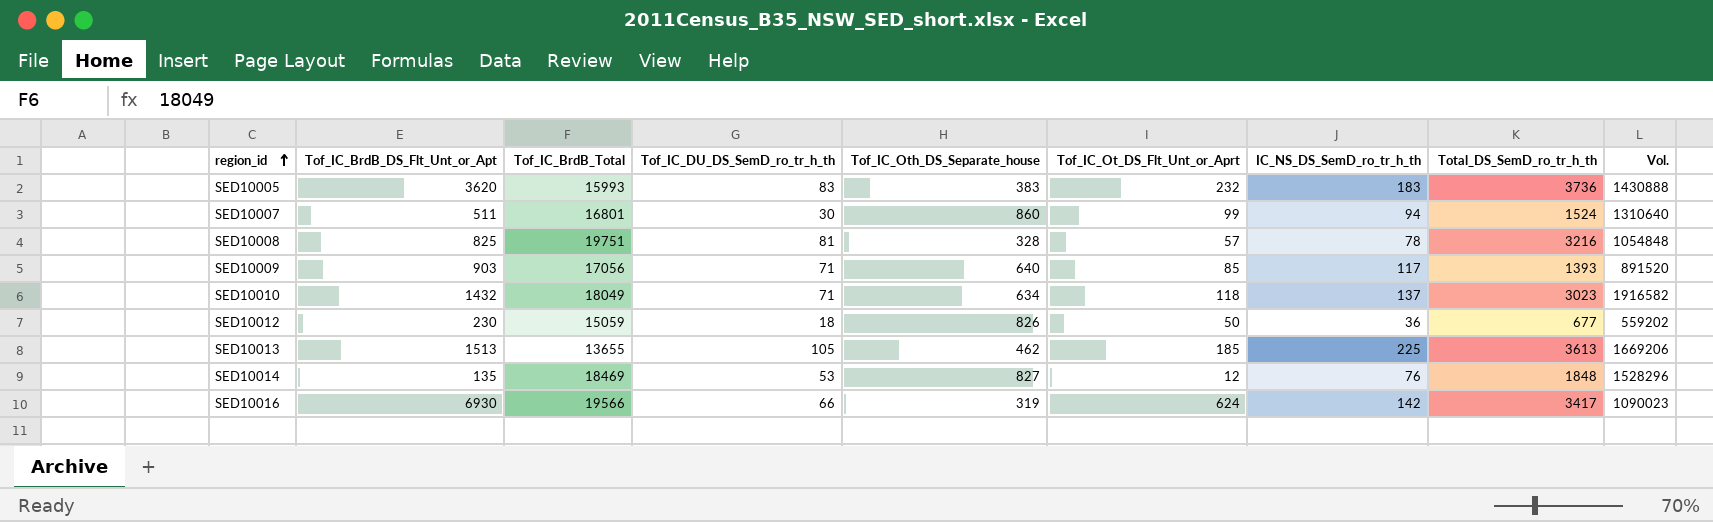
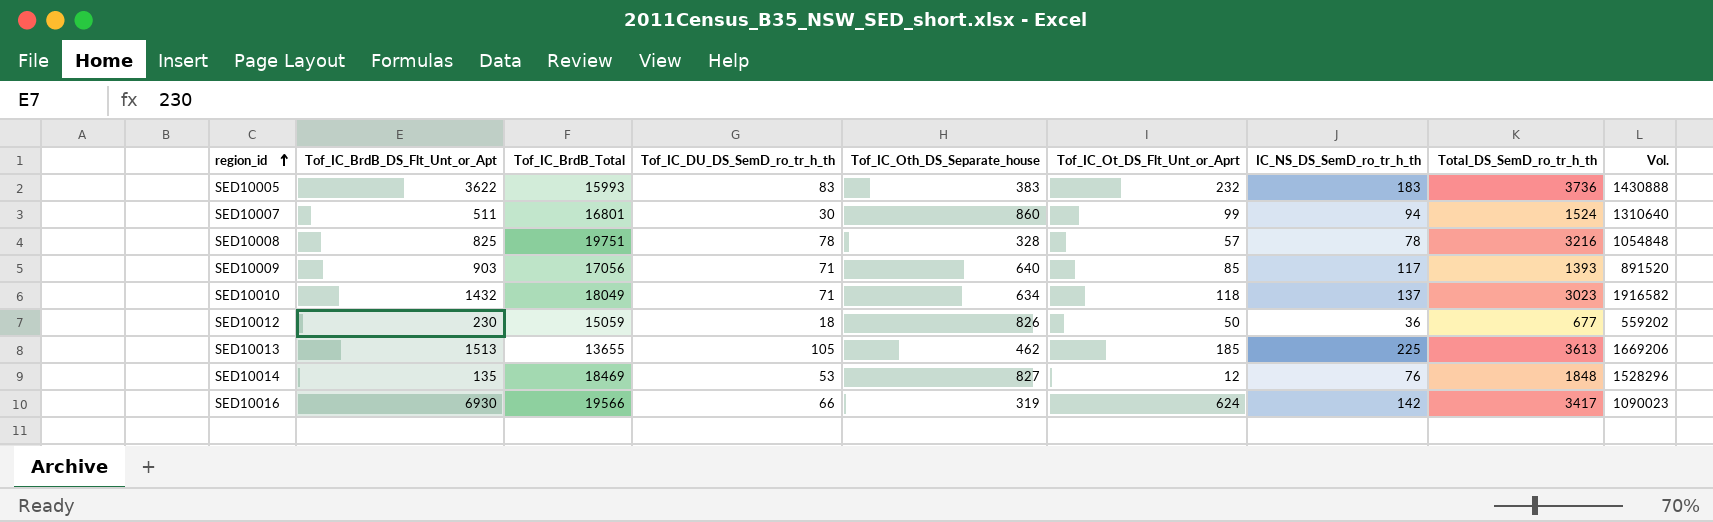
SED10005 | Tof_IC_BrdB_DS_Flt_Unt_or_Apt: 3620 -> 3622
SED10008 | Tof_IC_DU_DS_SemD_ro_tr_h_th: 81 -> 78

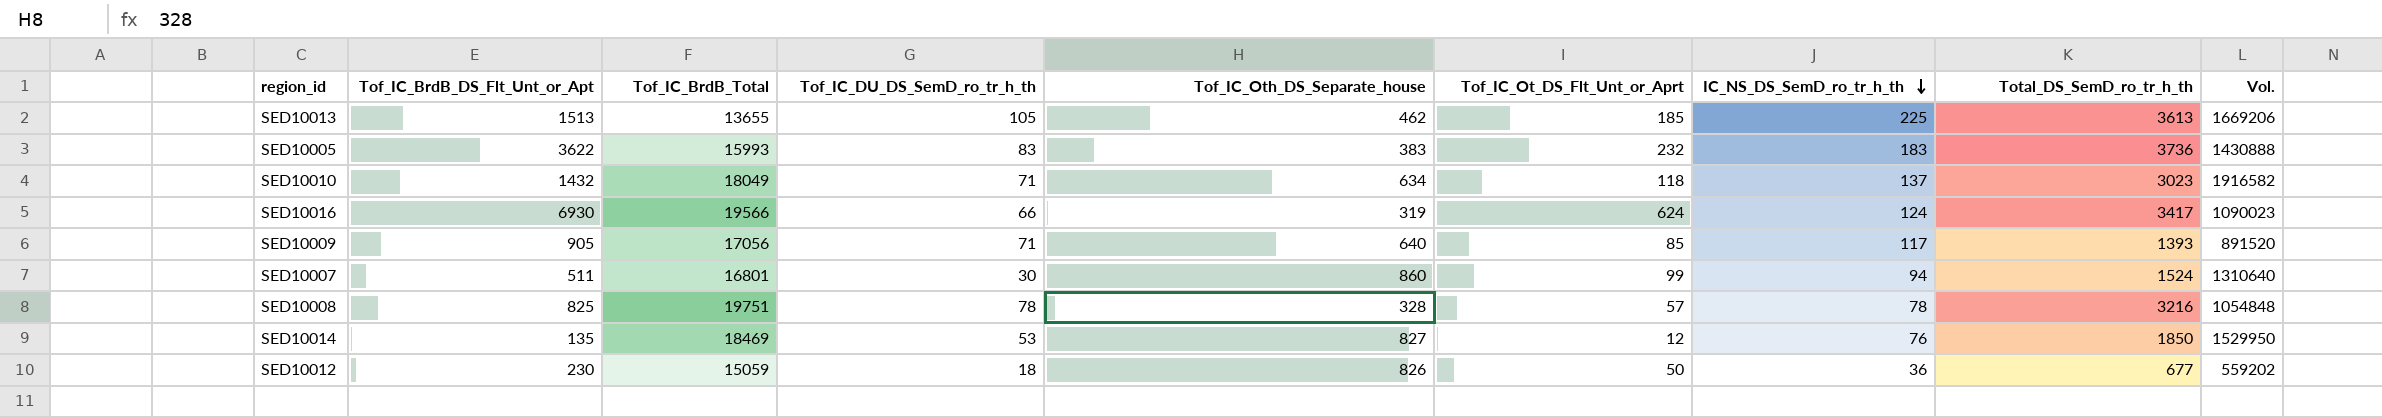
row order: region_id ascending -> IC_NS_DS_SemD_ro_tr_h_th descending
SED10016 | IC_NS_DS_SemD_ro_tr_h_th: 142 -> 124
SED10009 | Tof_IC_BrdB_DS_Flt_Unt_or_Apt: 903 -> 905
SED10014 | Total_DS_SemD_ro_tr_h_th: 1848 -> 1850
SED10014 | Vol.: 1528296 -> 1529950

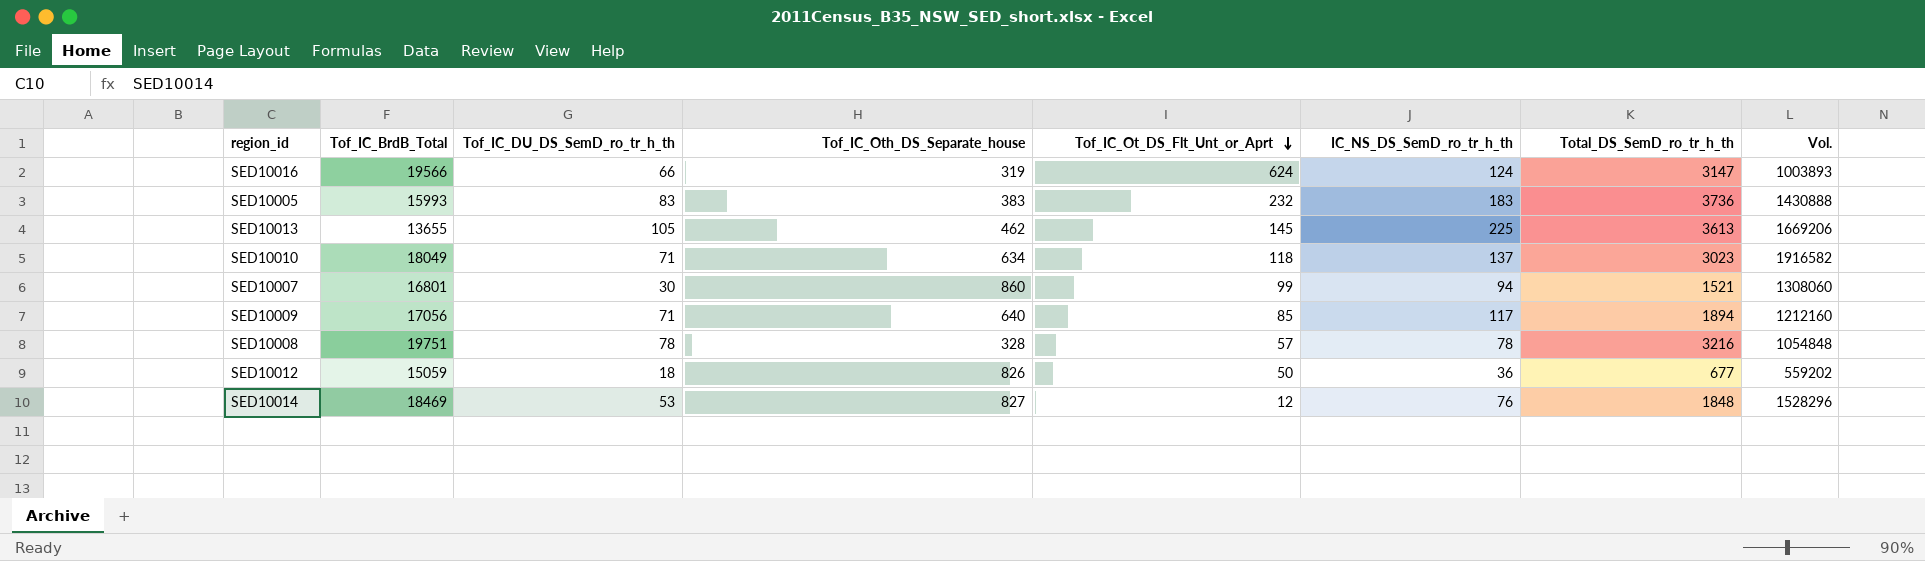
row order: IC_NS_DS_SemD_ro_tr_h_th descending -> Tof_IC_Ot_DS_Flt_Unt_or_Aprt descending
column Tof_IC_BrdB_DS_Flt_Unt_or_Apt | position: 2 -> none
SED10016 | Total_DS_SemD_ro_tr_h_th: 3417 -> 3147
SED10016 | Vol.: 1090023 -> 1003893
SED10013 | Tof_IC_Ot_DS_Flt_Unt_or_Aprt: 185 -> 145
SED10007 | Total_DS_SemD_ro_tr_h_th: 1524 -> 1521
SED10007 | Vol.: 1310640 -> 1308060
SED10009 | Total_DS_SemD_ro_tr_h_th: 1393 -> 1894
SED10009 | Vol.: 891520 -> 1212160
SED10014 | Total_DS_SemD_ro_tr_h_th: 1850 -> 1848
SED10014 | Vol.: 1529950 -> 1528296

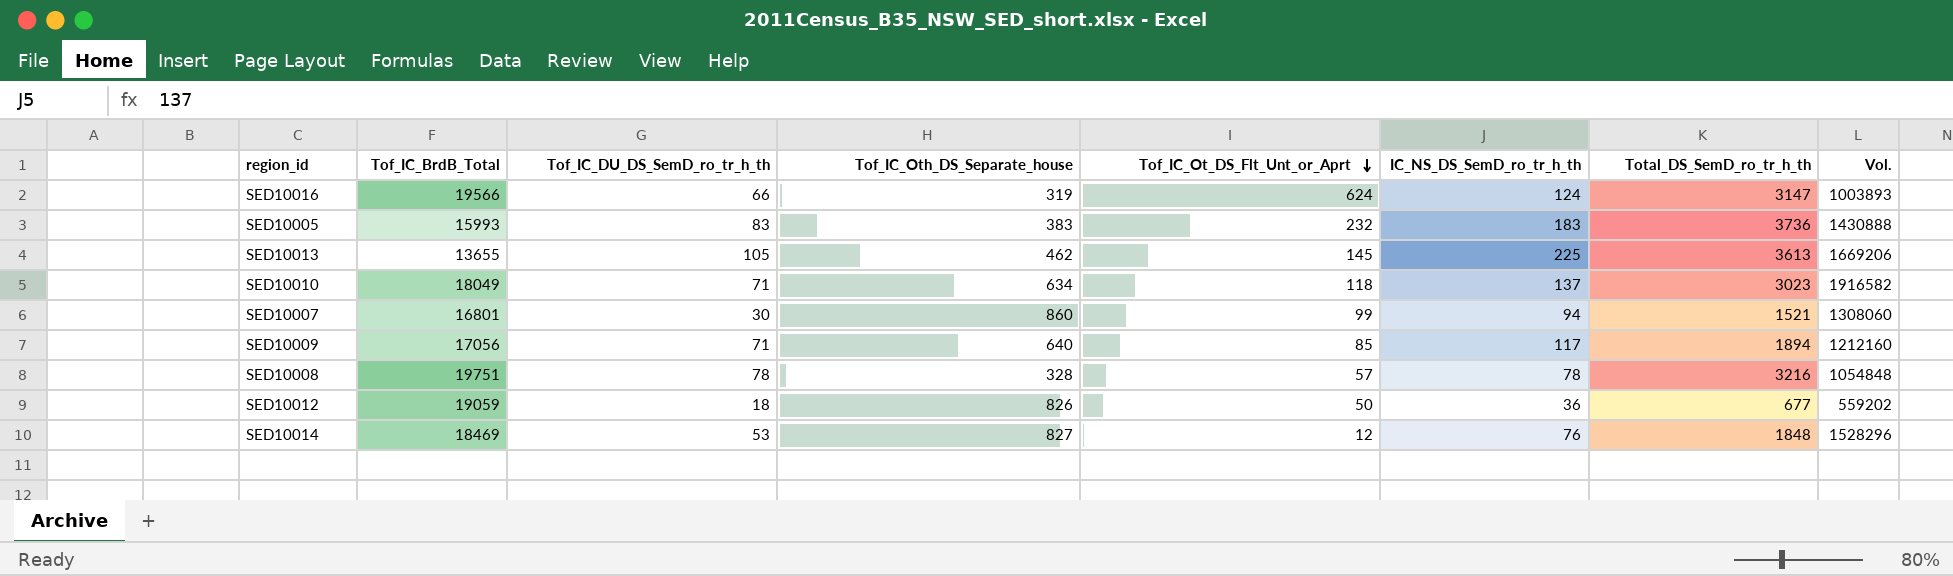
SED10012 | Tof_IC_BrdB_Total: 15059 -> 19059

